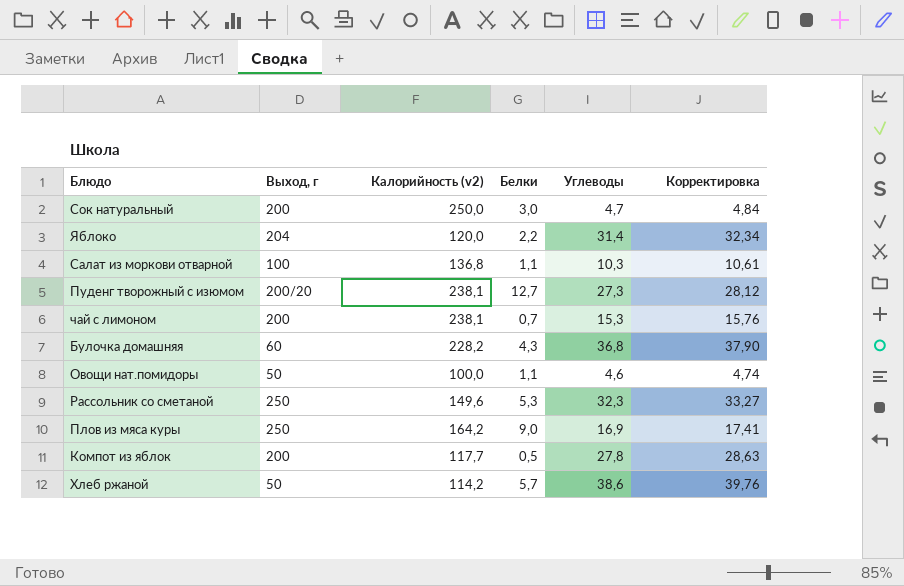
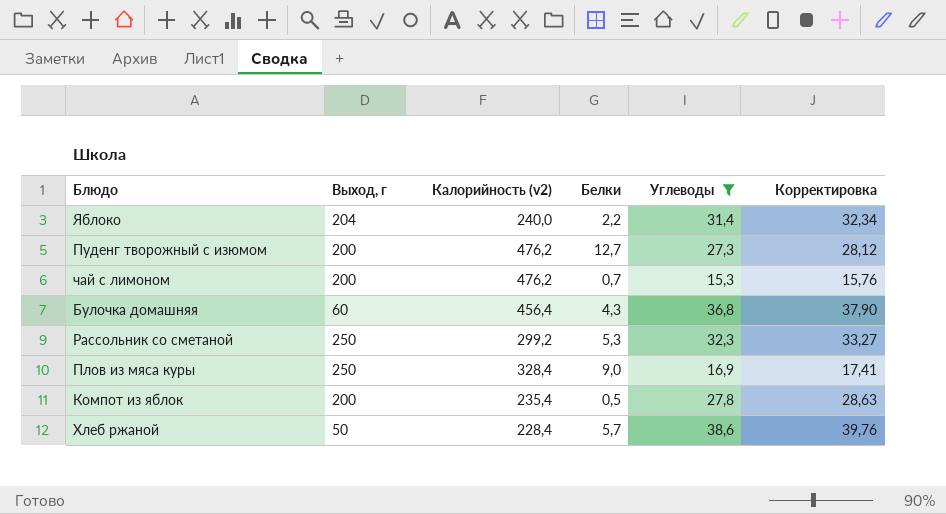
filter: none -> Углеводы >= 15,3
Яблоко | Калорийность (v2): 120,0 -> 240,0
Пуденг творожный с изюмом | Выход, г: 200/20 -> 200
Пуденг творожный с изюмом | Калорийность (v2): 238,1 -> 476,2
чай с лимоном | Калорийность (v2): 238,1 -> 476,2
Булочка домашняя | Калорийность (v2): 228,2 -> 456,4
Рассольник со сметаной | Калорийность (v2): 149,6 -> 299,2
Плов из мяса куры | Калорийность (v2): 164,2 -> 328,4
Компот из яблок | Калорийность (v2): 117,7 -> 235,4
Хлеб ржаной | Калорийность (v2): 114,2 -> 228,4

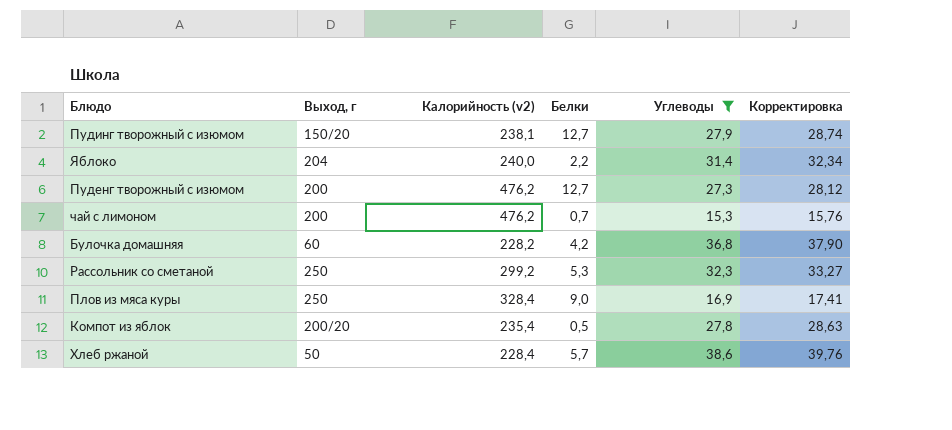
row Пудинг творожный с изюмом: none -> 150/20 | 238,1 | 12,7 | 27,9 | 28,74
Булочка домашняя | Калорийность (v2): 456,4 -> 228,2
Булочка домашняя | Белки: 4,3 -> 4,2
Компот из яблок | Выход, г: 200 -> 200/20

